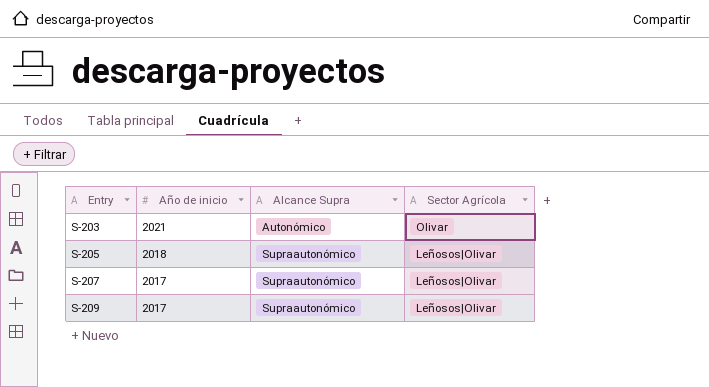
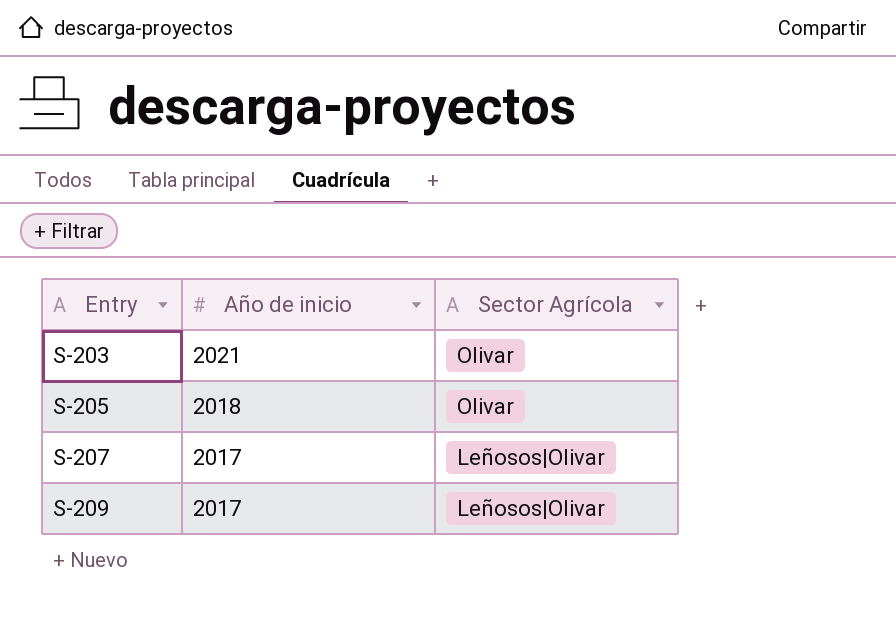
column Alcance Supra | position: 3 -> none
S-205 | Sector Agrícola: Leñosos|Olivar -> Olivar

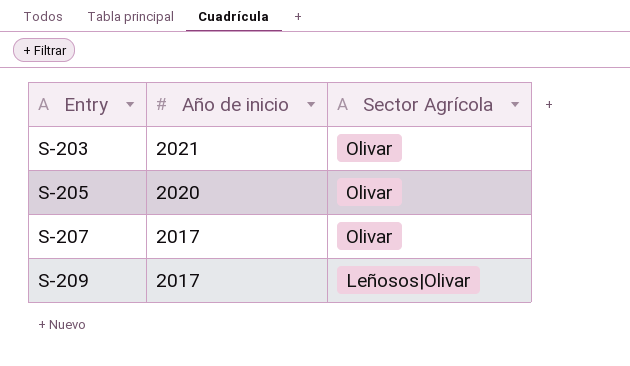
S-205 | Año de inicio: 2018 -> 2020
S-207 | Sector Agrícola: Leñosos|Olivar -> Olivar

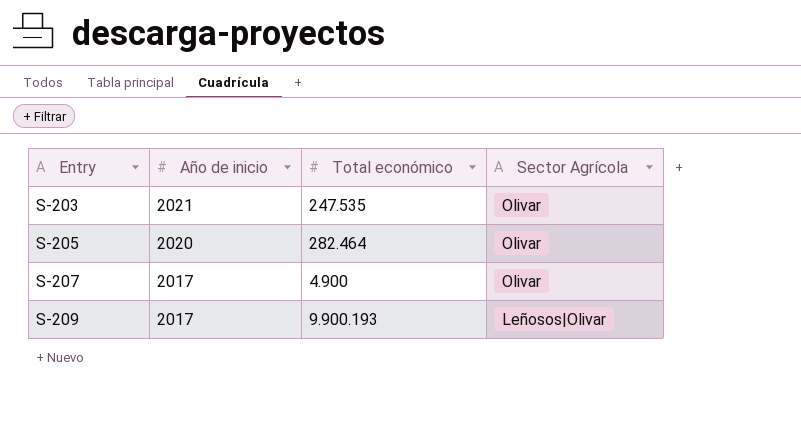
column Total económico | position: none -> 3

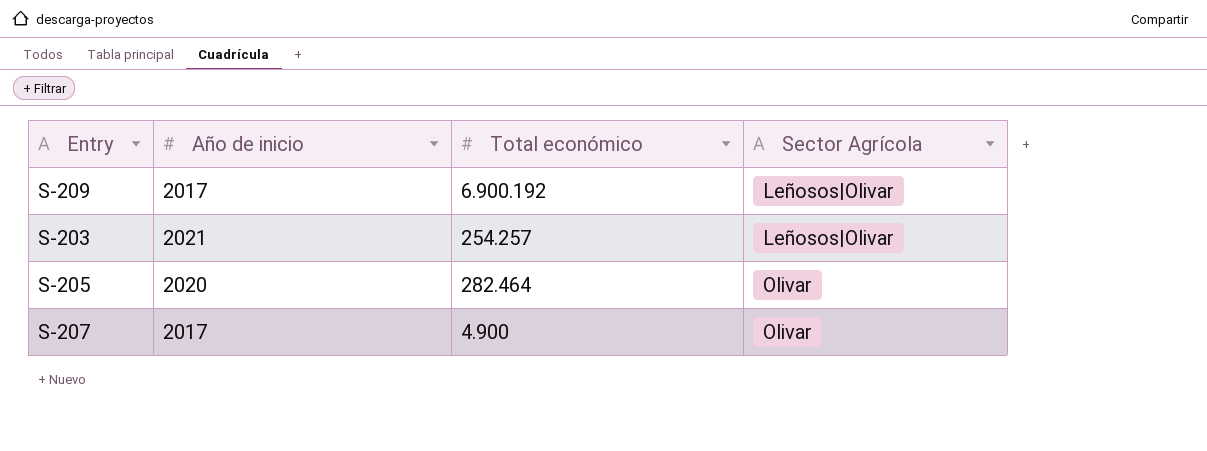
row order: Entry ascending -> Sector Agrícola ascending
S-209 | Total económico: 9.900.193 -> 6.900.192
S-203 | Total económico: 247.535 -> 254.257
S-203 | Sector Agrícola: Olivar -> Leñosos|Olivar

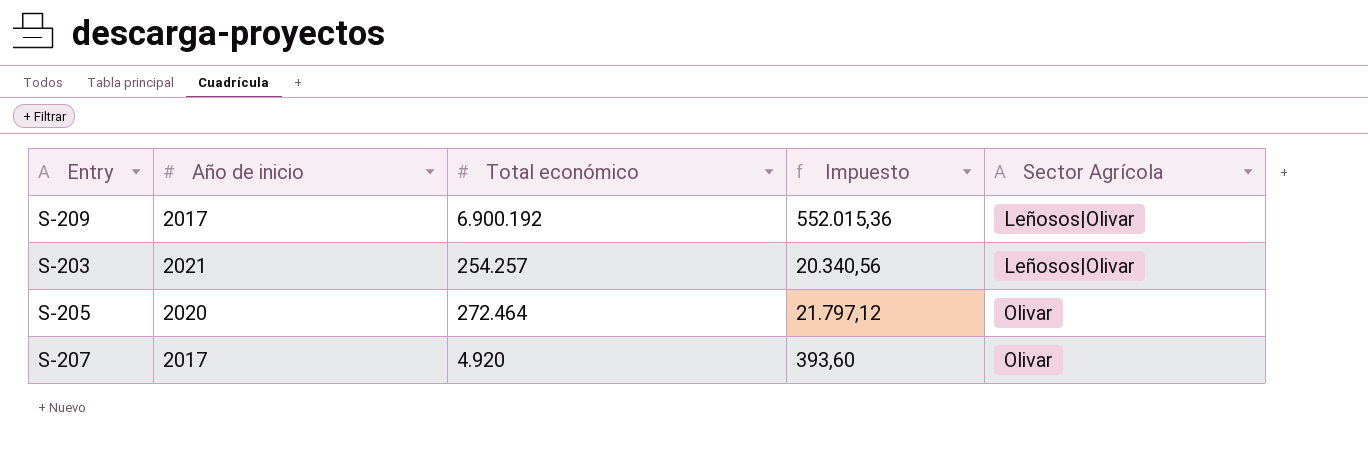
column Impuesto | formula: none -> [Total económico] * 0,08
S-205 | Total económico: 282.464 -> 272.464
S-207 | Total económico: 4.900 -> 4.920

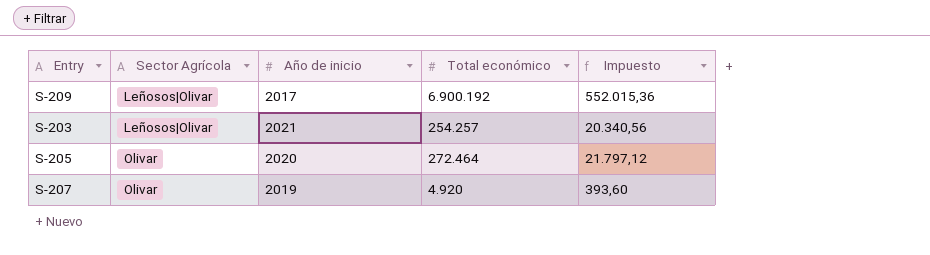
column Sector Agrícola | position: 5 -> 2
S-207 | Año de inicio: 2017 -> 2019

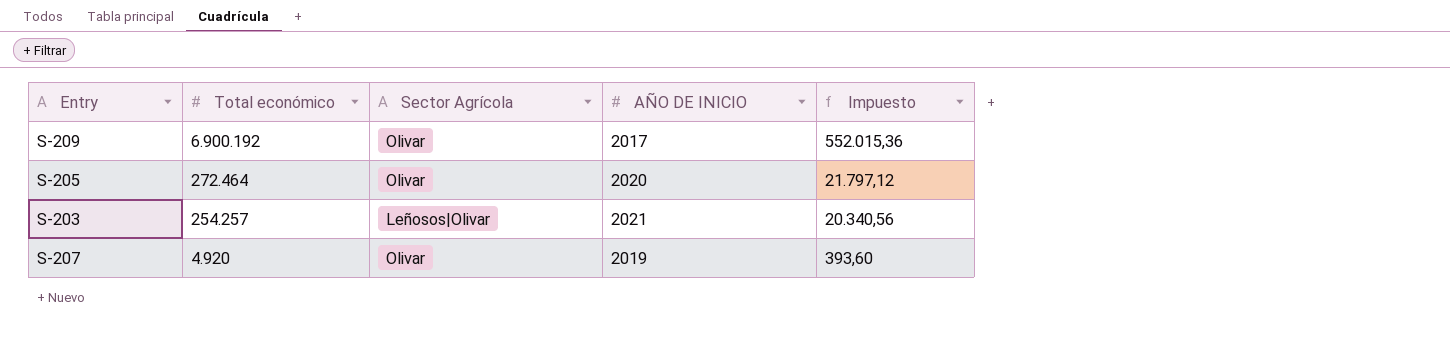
row order: Sector Agrícola ascending -> Total económico descending
column Total económico | position: 4 -> 2
column name: Año de inicio -> AÑO DE INICIO
S-209 | Sector Agrícola: Leñosos|Olivar -> Olivar

